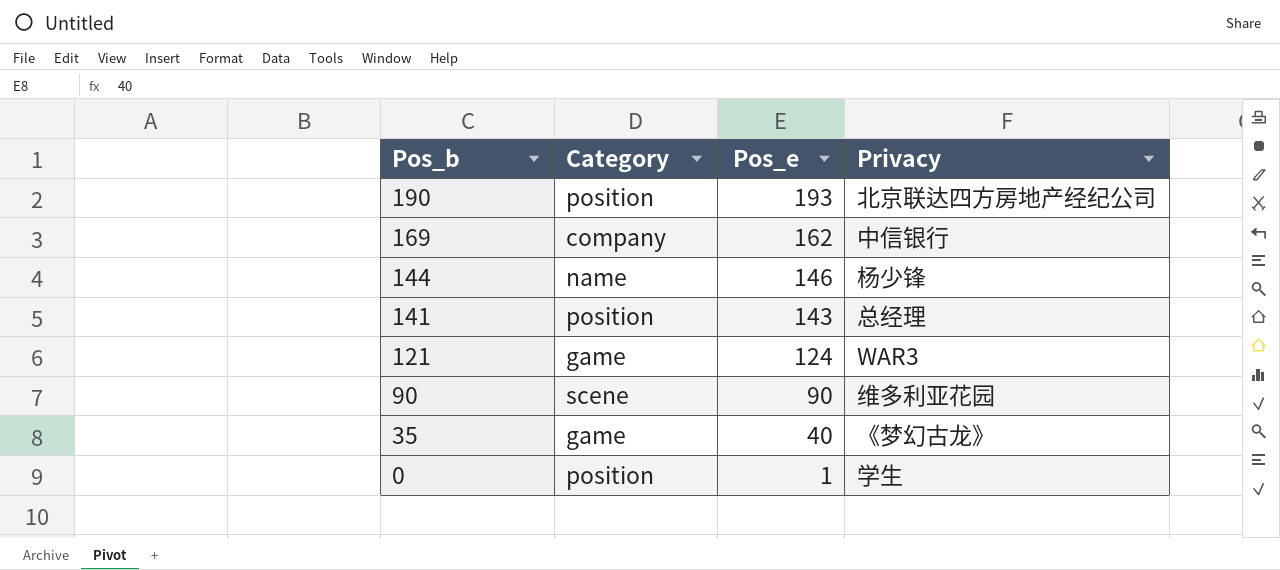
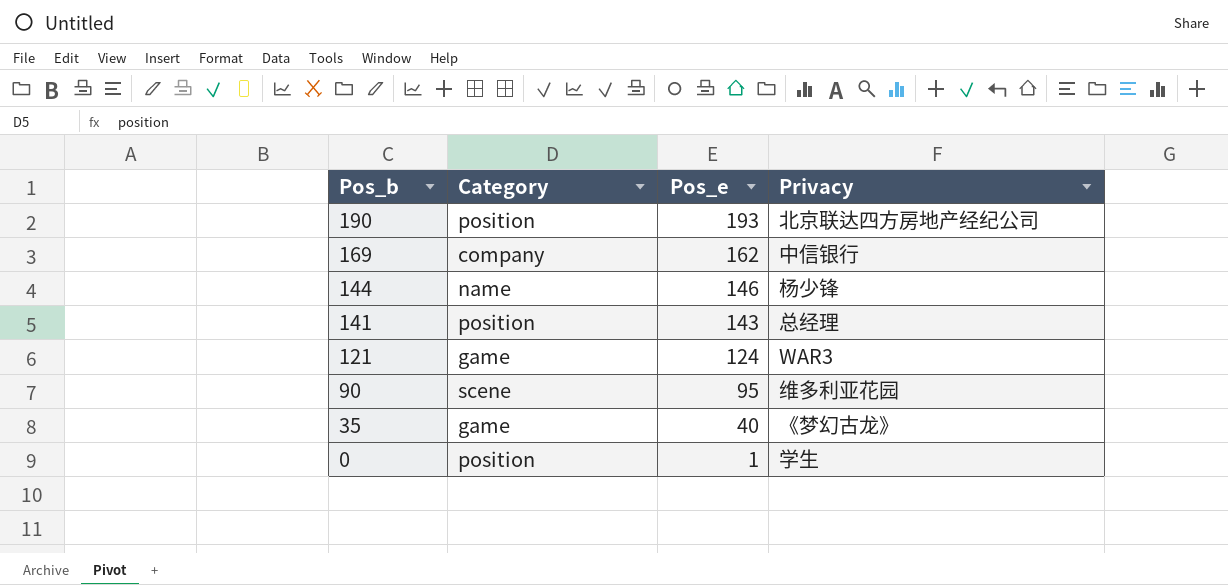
90 | Pos_e: 90 -> 95

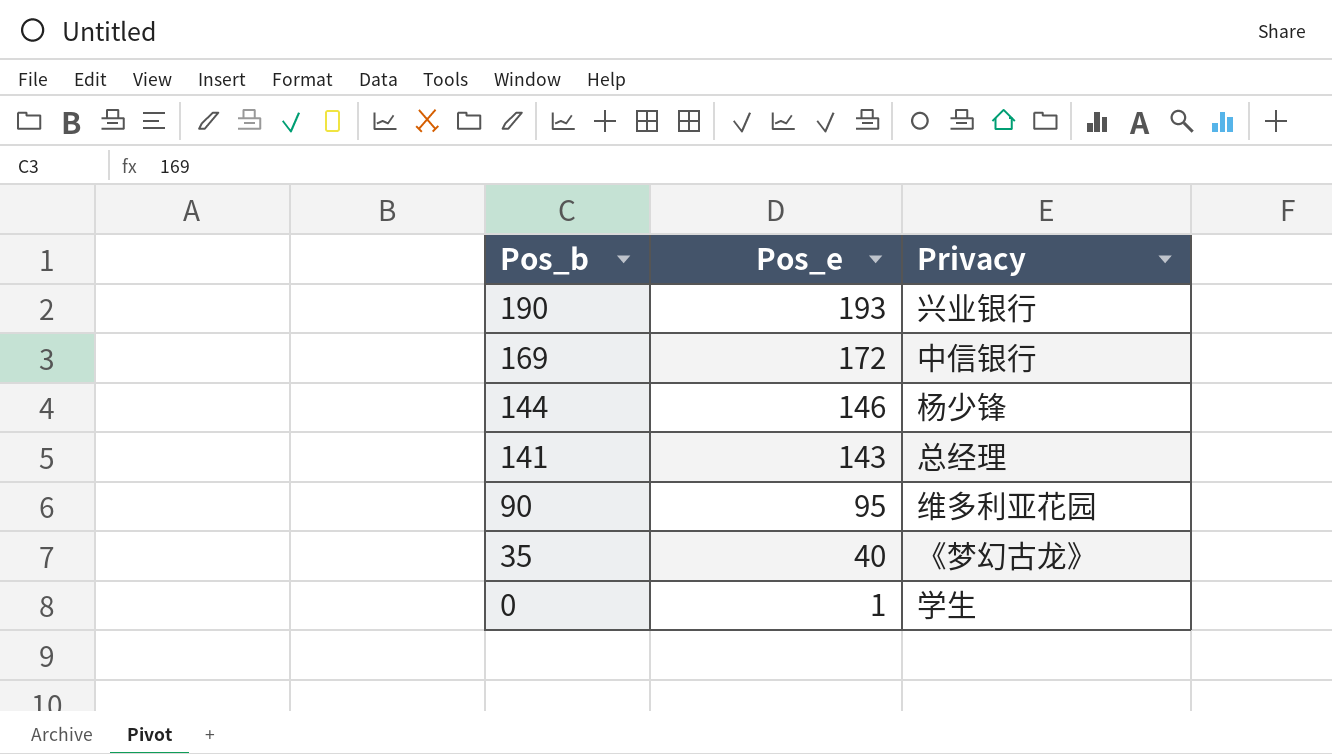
column Category | position: 2 -> none
row 121: game | 124 | WAR3 -> none
190 | Privacy: 北京联达四方房地产经纪公司 -> 兴业银行
169 | Pos_e: 162 -> 172

